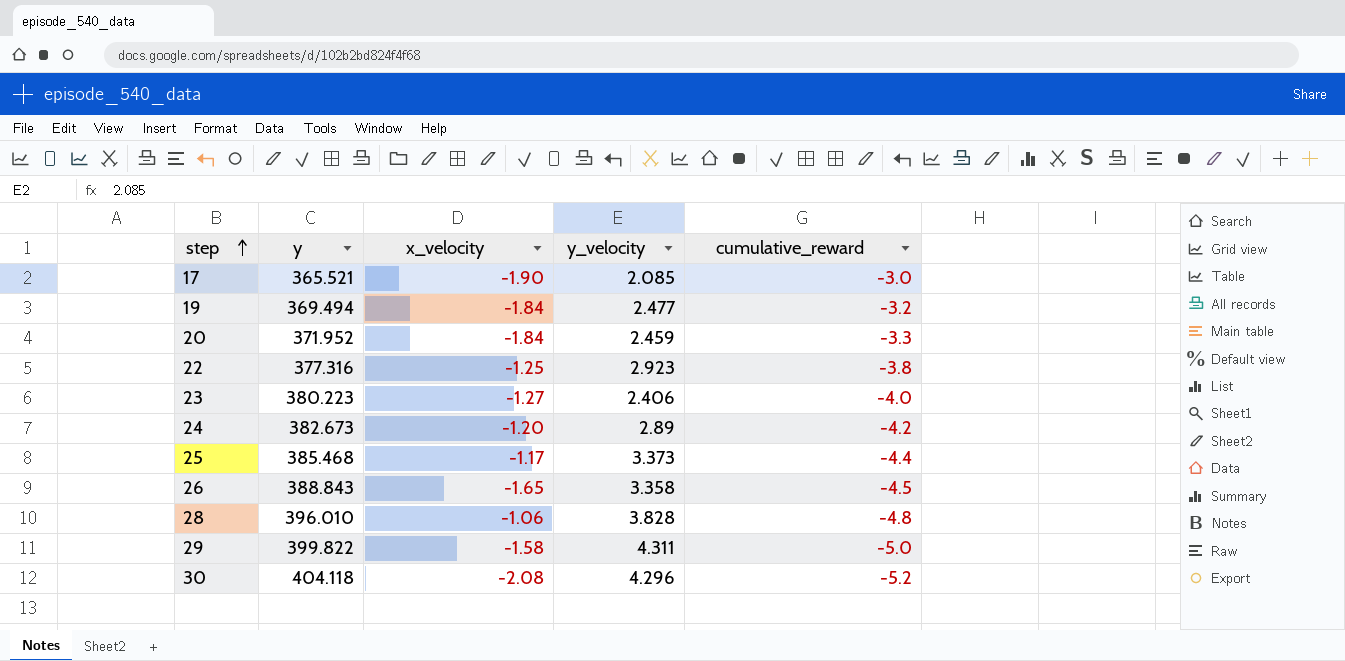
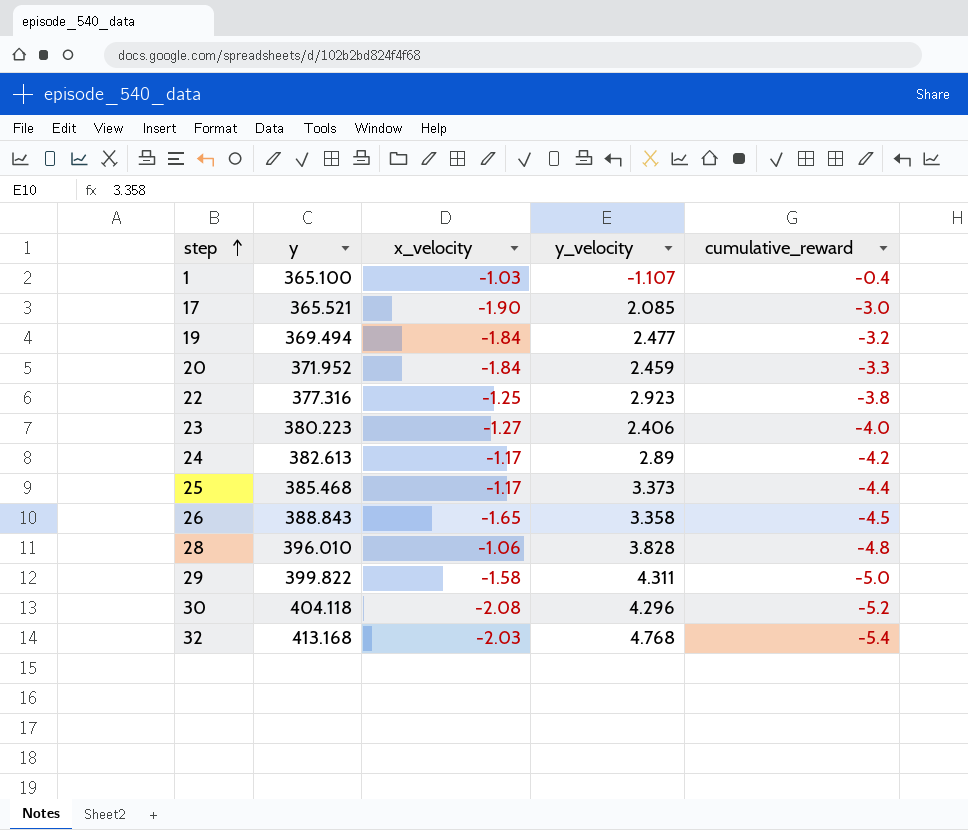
row 1: none -> 365.100 | -1.03 | -1.107 | -0.4
24 | y: 382.673 -> 382.613
24 | x_velocity: -1.20 -> -1.17
row 32: none -> 413.168 | -2.03 | 4.768 | -5.4

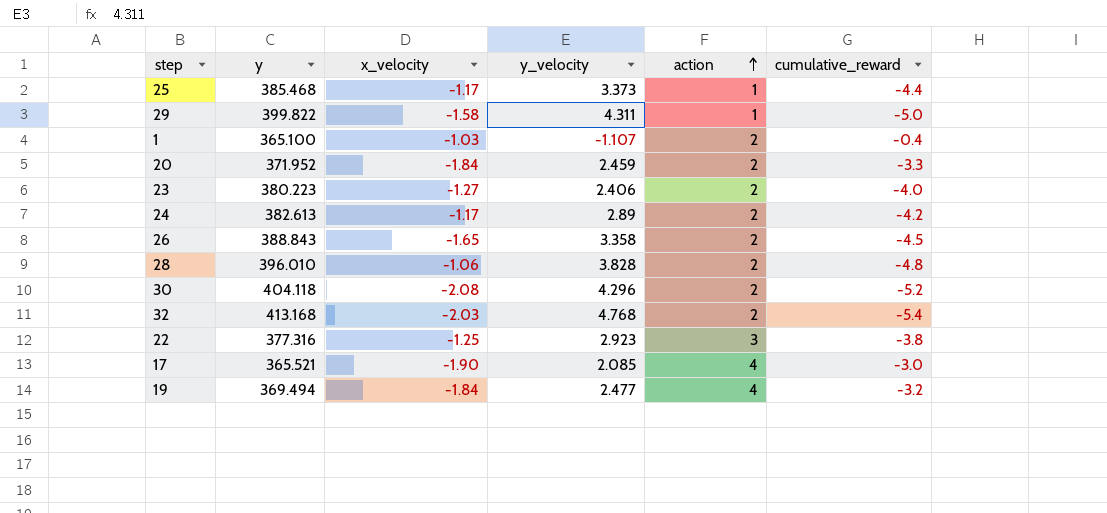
row order: step ascending -> action ascending
column action | position: none -> 5

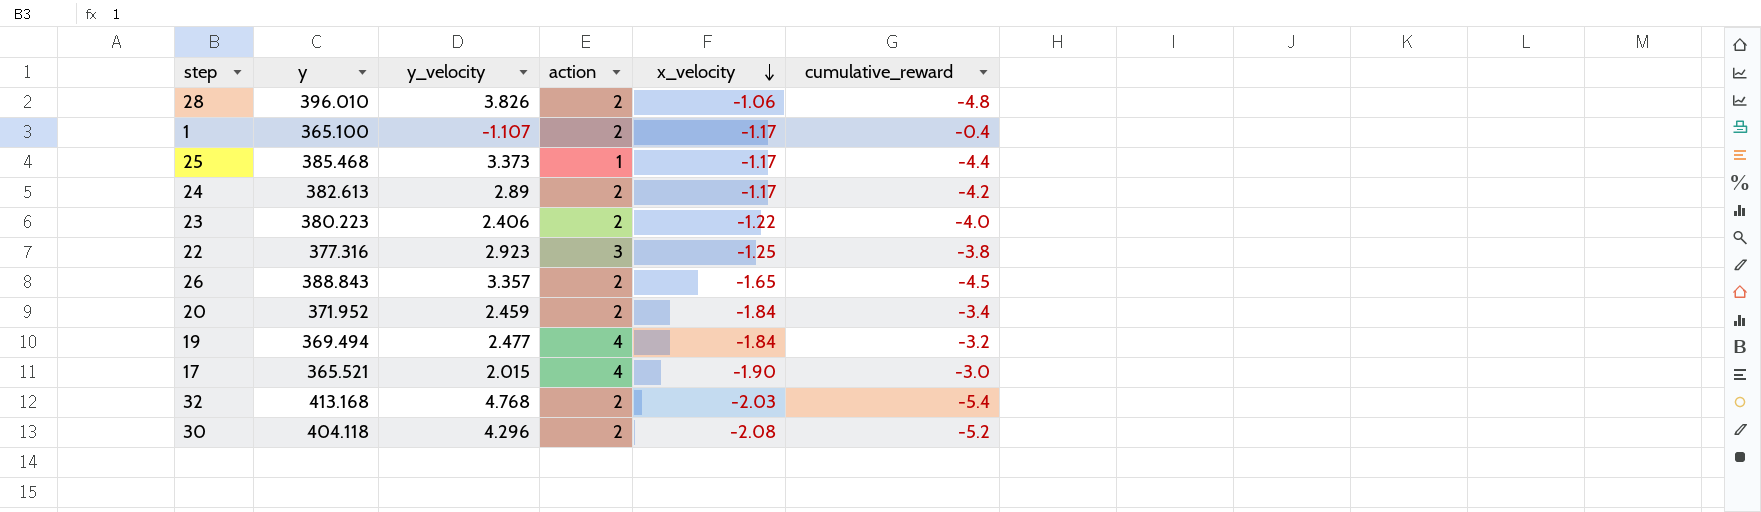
row order: action ascending -> x_velocity descending
column x_velocity | position: 3 -> 5
row 29: 399.822 | -1.58 | 4.311 | 1 | -5.0 -> none
28 | y_velocity: 3.828 -> 3.826
1 | x_velocity: -1.03 -> -1.17
23 | x_velocity: -1.27 -> -1.22
26 | y_velocity: 3.358 -> 3.357
20 | cumulative_reward: -3.3 -> -3.4
17 | y_velocity: 2.085 -> 2.015

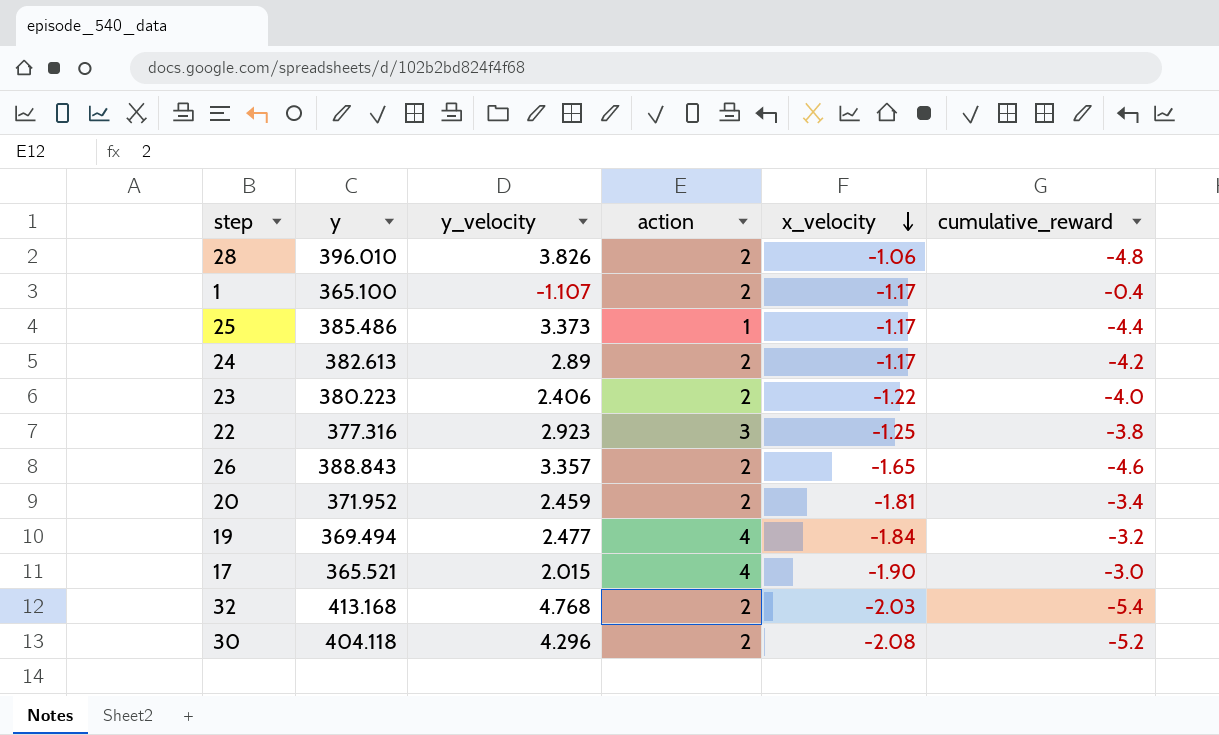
25 | y: 385.468 -> 385.486
26 | cumulative_reward: -4.5 -> -4.6
20 | x_velocity: -1.84 -> -1.81

